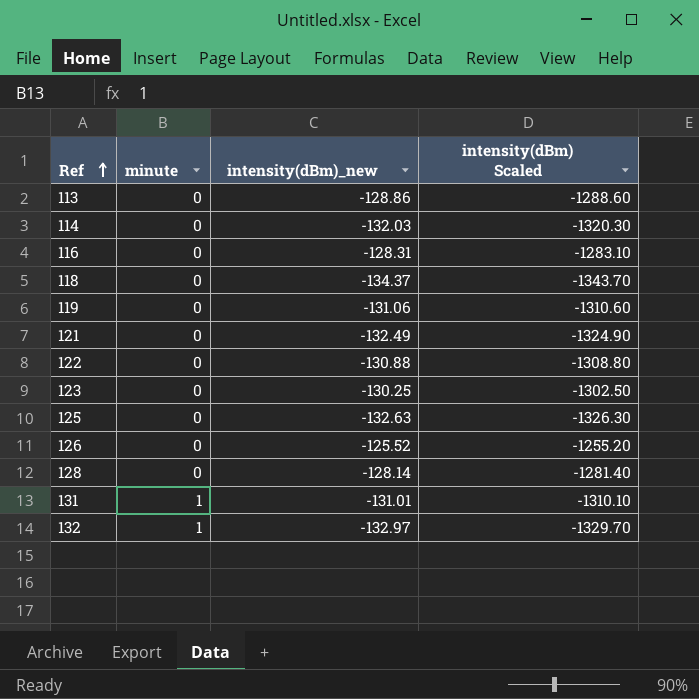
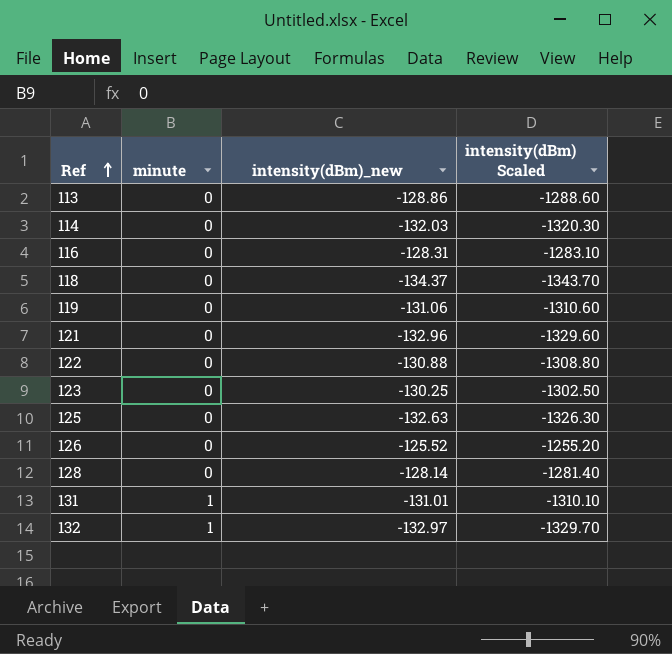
121 | intensity(dBm)_new: -132.49 -> -132.96
121 | intensity(dBm) Scaled: -1324.90 -> -1329.60

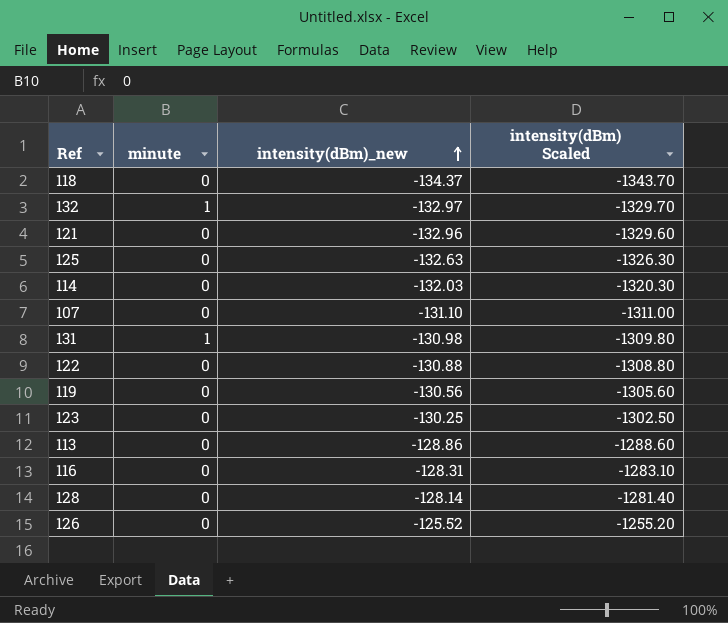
row order: Ref ascending -> intensity(dBm)_new ascending
row 107: none -> 0 | -131.10 | -1311.00
131 | intensity(dBm)_new: -131.01 -> -130.98
131 | intensity(dBm) Scaled: -1310.10 -> -1309.80
119 | intensity(dBm)_new: -131.06 -> -130.56
119 | intensity(dBm) Scaled: -1310.60 -> -1305.60

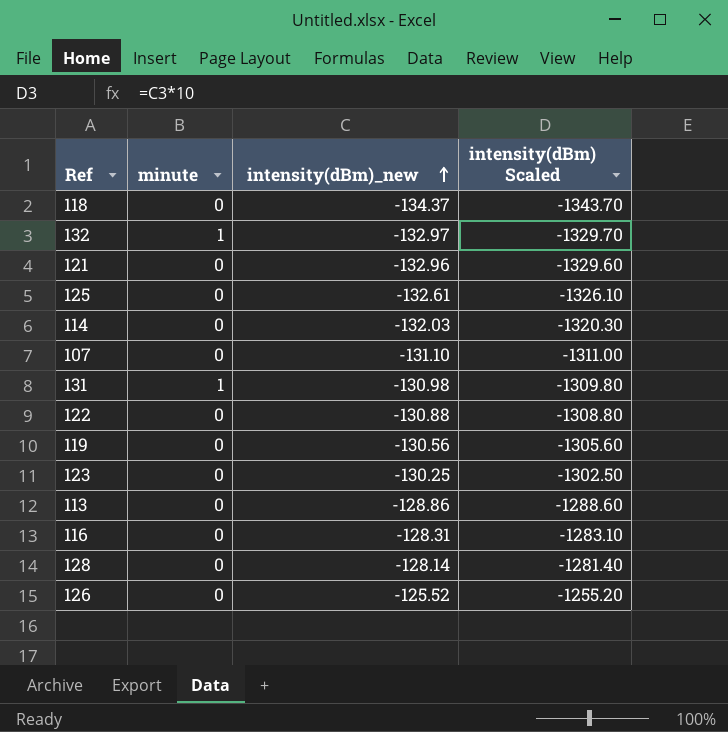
125 | intensity(dBm)_new: -132.63 -> -132.61
125 | intensity(dBm) Scaled: -1326.30 -> -1326.10

